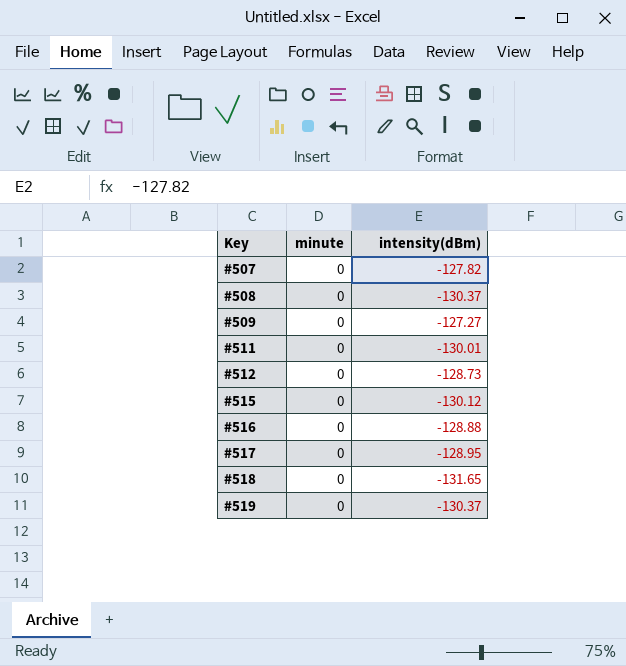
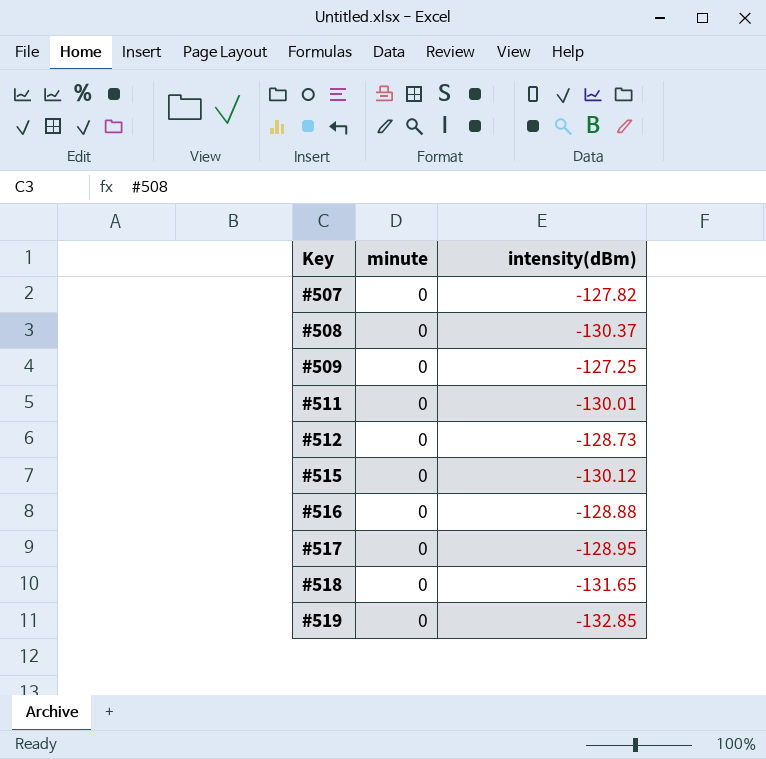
#509 | intensity(dBm): -127.27 -> -127.25
#519 | intensity(dBm): -130.37 -> -132.85

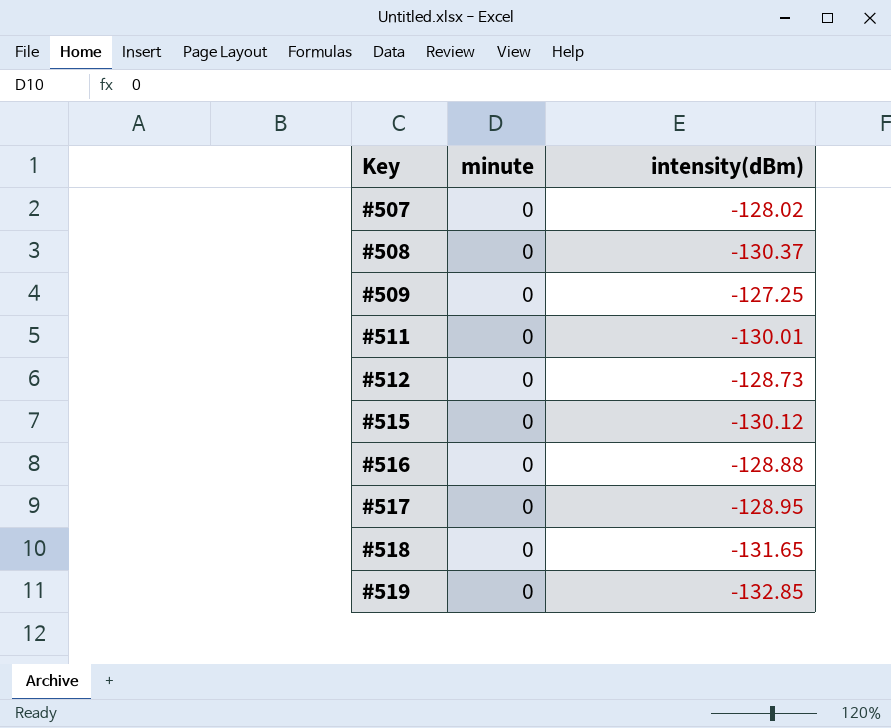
#507 | intensity(dBm): -127.82 -> -128.02

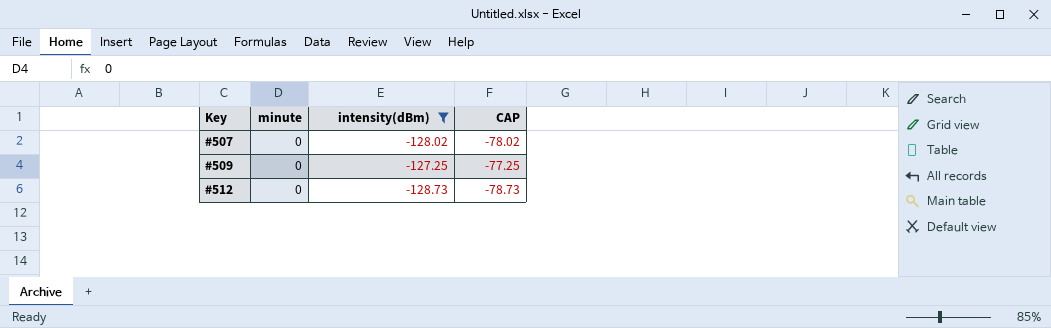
filter: none -> intensity(dBm) >= -128.73
column CAP | formula: none -> [intensity(dBm)] + 50

